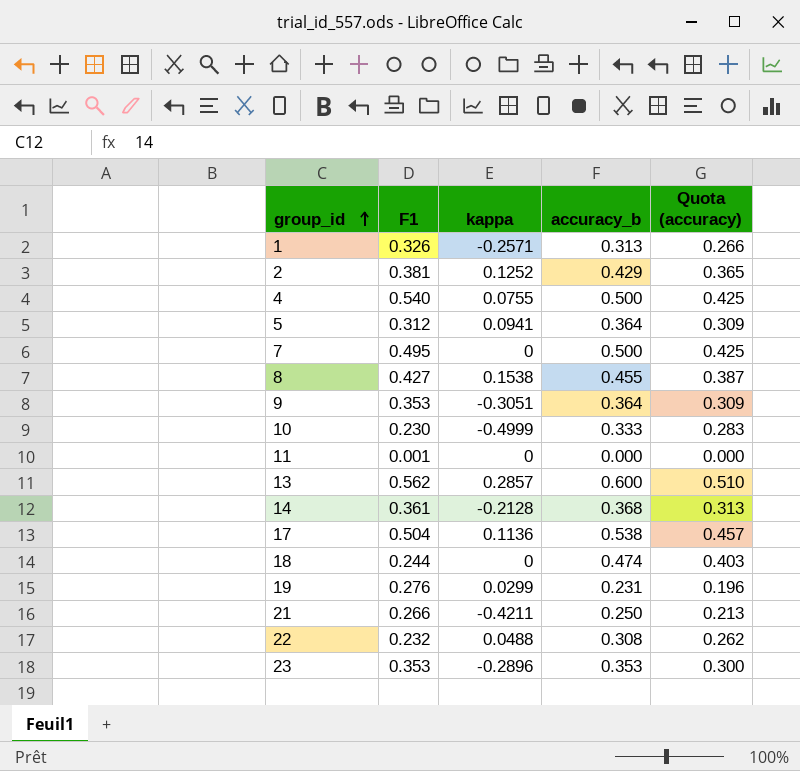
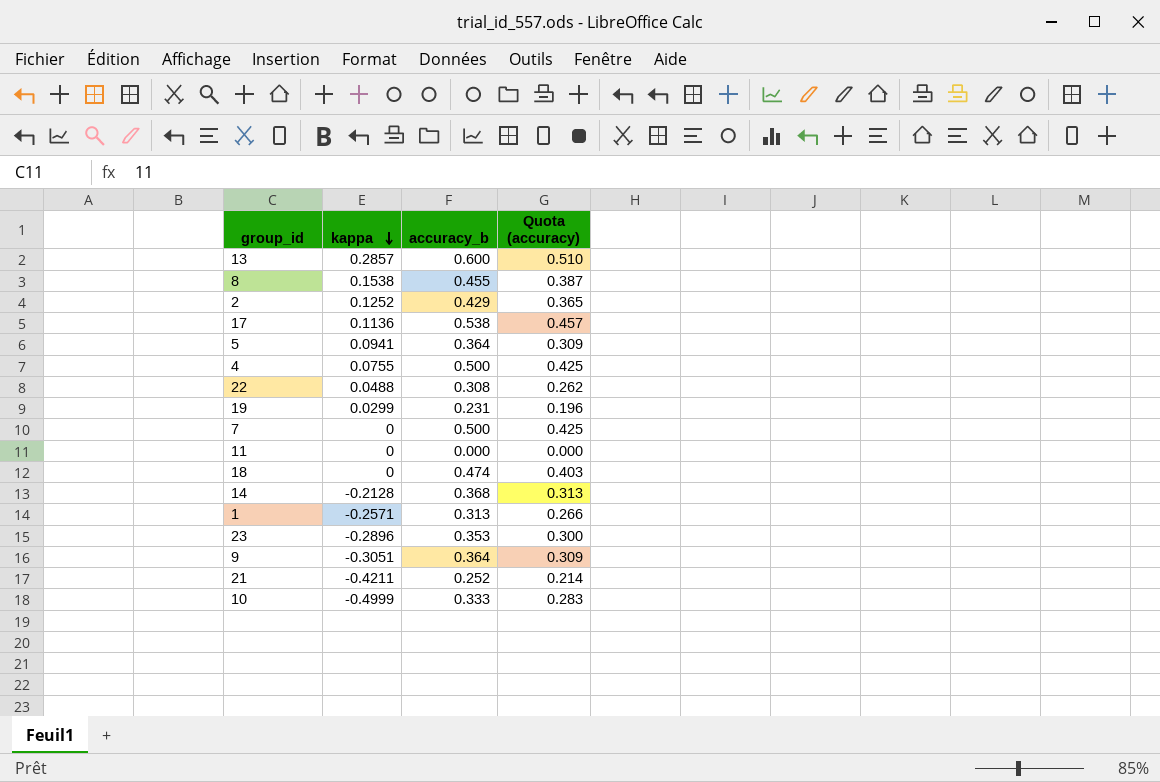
row order: group_id ascending -> kappa descending
column F1 | position: 2 -> none
21 | accuracy_b: 0.250 -> 0.252
21 | Quota (accuracy): 0.213 -> 0.214

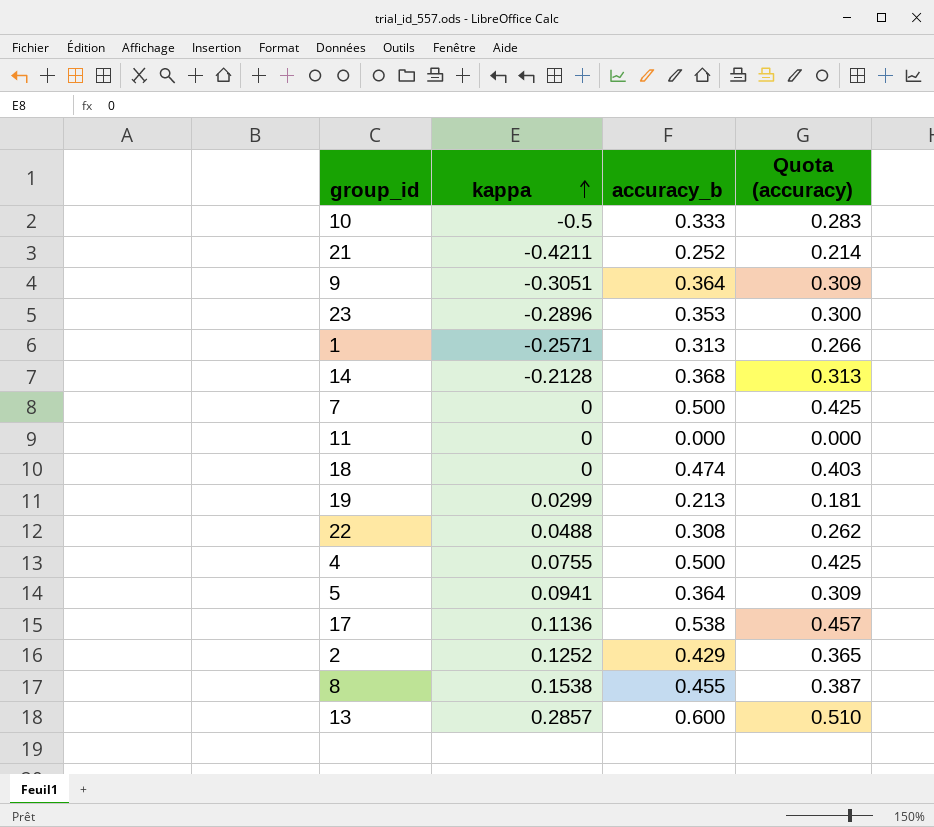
row order: kappa descending -> kappa ascending
10 | kappa: -0.4999 -> -0.5
19 | accuracy_b: 0.231 -> 0.213
19 | Quota (accuracy): 0.196 -> 0.181

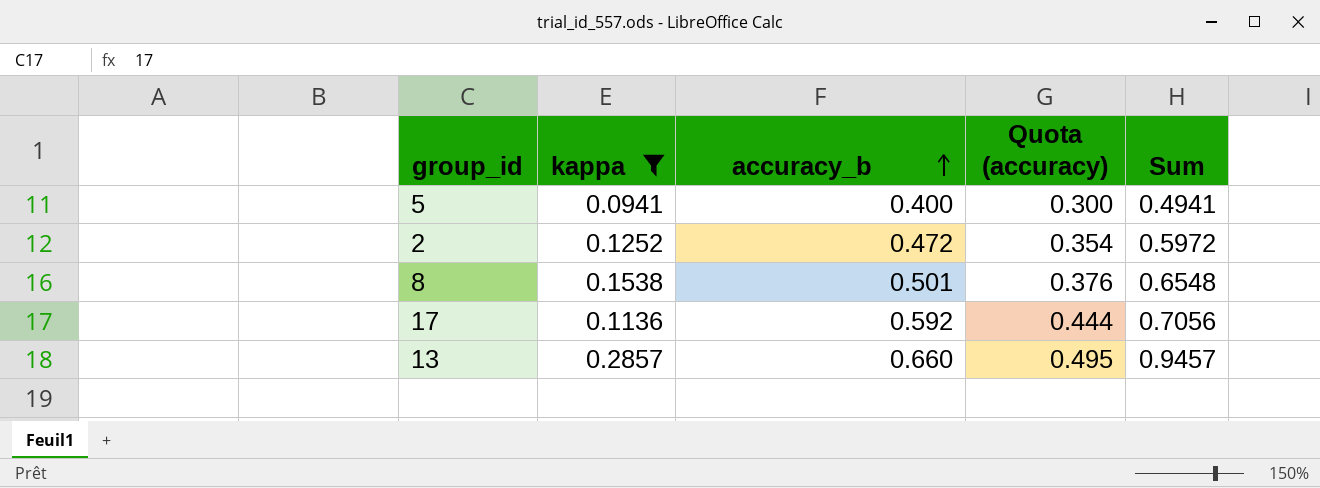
filter: none -> kappa >= 0.0941
row order: kappa ascending -> accuracy_b ascending
column Quota (accuracy) | formula: [accuracy_b] * 0.85 -> [accuracy_b] * 0.75
column Sum | formula: none -> [kappa] + [accuracy_b]
5 | accuracy_b: 0.364 -> 0.400
2 | accuracy_b: 0.429 -> 0.472
8 | accuracy_b: 0.455 -> 0.501
17 | accuracy_b: 0.538 -> 0.592
13 | accuracy_b: 0.600 -> 0.660

